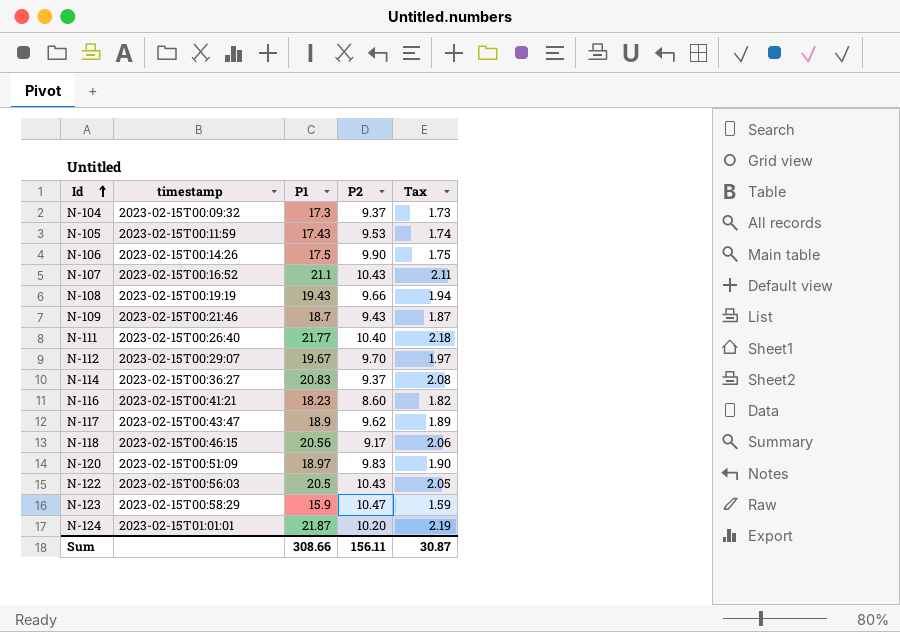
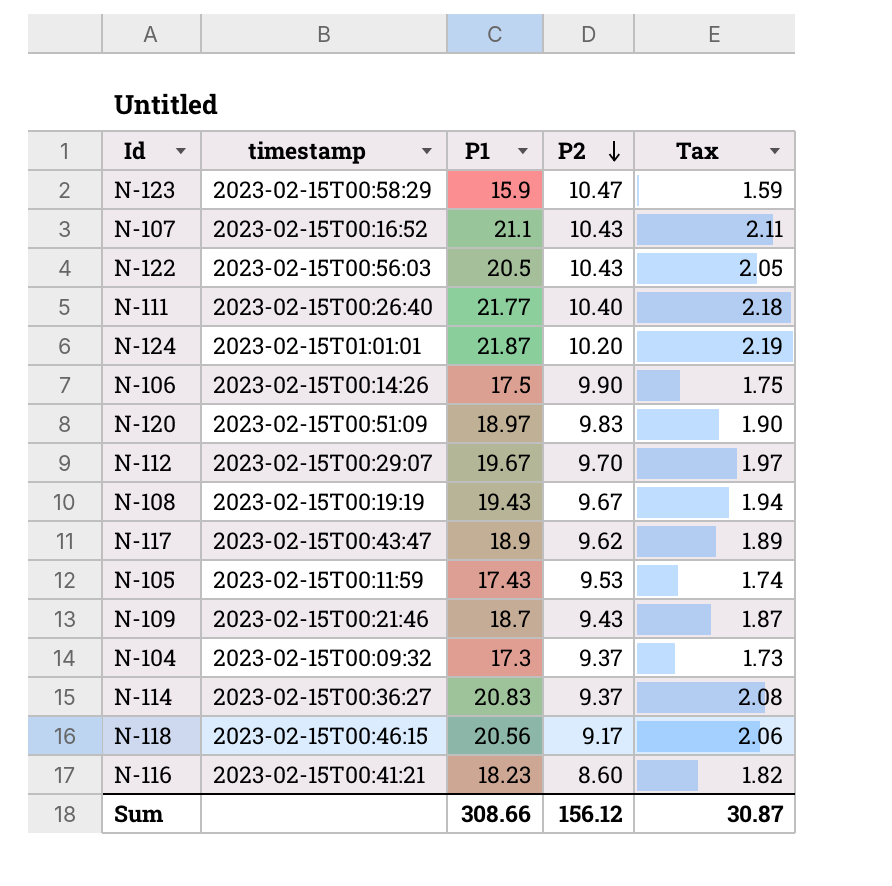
row order: Id ascending -> P2 descending
N-108 | P2: 9.66 -> 9.67
Sum | P2: 156.11 -> 156.12

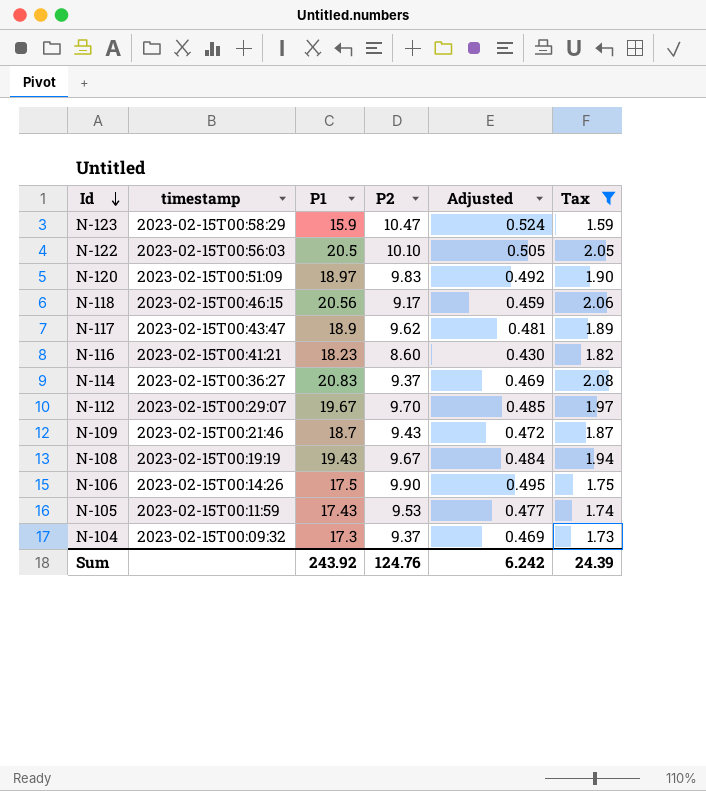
filter: none -> Tax <= 2.08
row order: P2 descending -> Id descending
column Adjusted | formula: none -> [P2] * 0.05
N-122 | P2: 10.43 -> 10.10
Sum | P1: 308.66 -> 243.92
Sum | P2: 156.12 -> 124.76
Sum | Tax: 30.87 -> 24.39

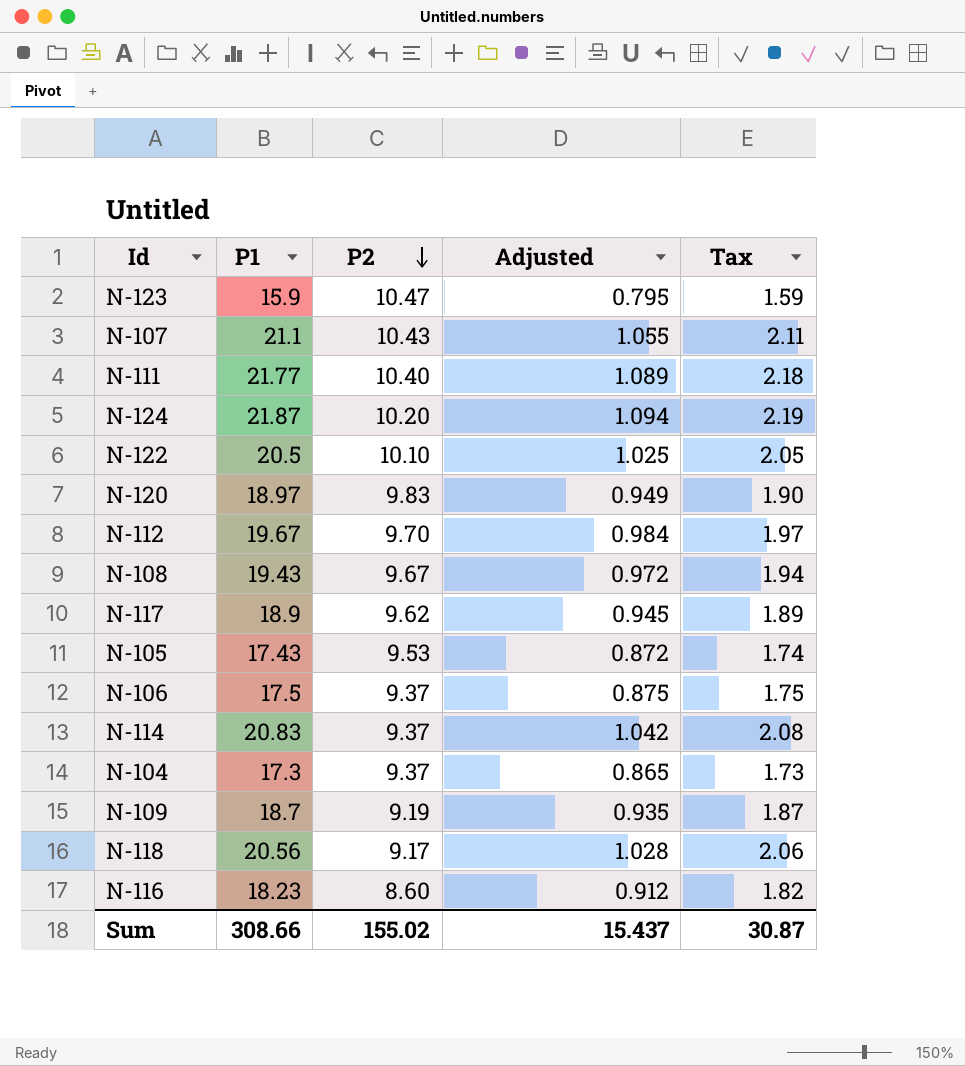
filter: Tax <= 2.08 -> none
row order: Id descending -> P2 descending
column timestamp | position: 2 -> none
column Adjusted | formula: [P2] * 0.05 -> [P1] * 0.05
N-106 | P2: 9.90 -> 9.37
N-109 | P2: 9.43 -> 9.19
Sum | P1: 243.92 -> 308.66
Sum | P2: 124.76 -> 155.02
Sum | Adjusted: 6.242 -> 15.437
Sum | Tax: 24.39 -> 30.87

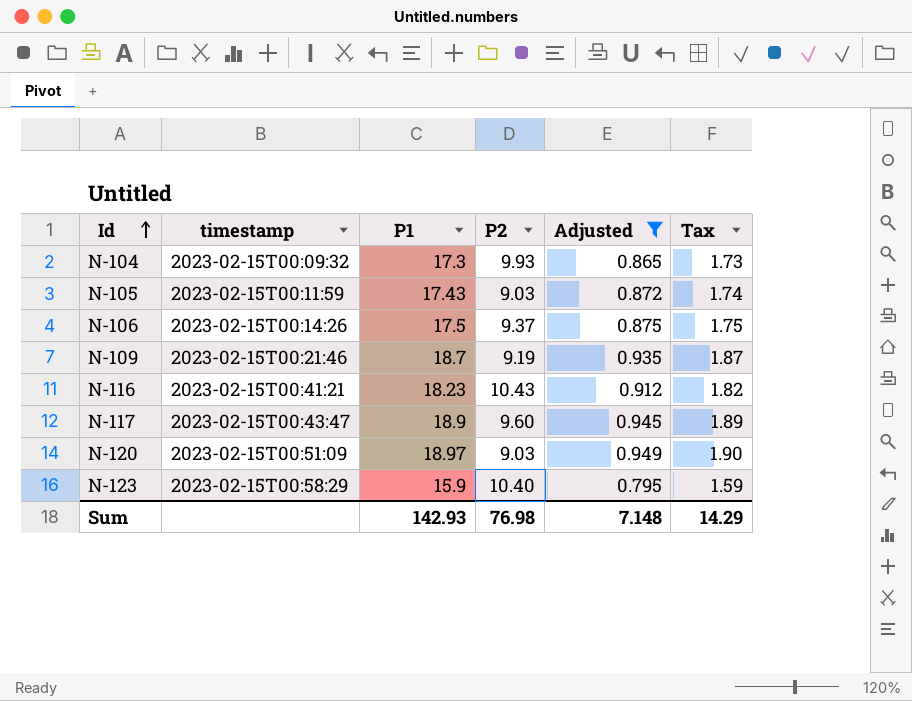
filter: none -> Adjusted <= 0.949
row order: P2 descending -> Id ascending
column timestamp | position: none -> 2
N-104 | P2: 9.37 -> 9.93
N-105 | P2: 9.53 -> 9.03
N-116 | P2: 8.60 -> 10.43
N-117 | P2: 9.62 -> 9.60
N-120 | P2: 9.83 -> 9.03
N-123 | P2: 10.47 -> 10.40
Sum | P1: 308.66 -> 142.93
Sum | P2: 155.02 -> 76.98
Sum | Adjusted: 15.437 -> 7.148
Sum | Tax: 30.87 -> 14.29

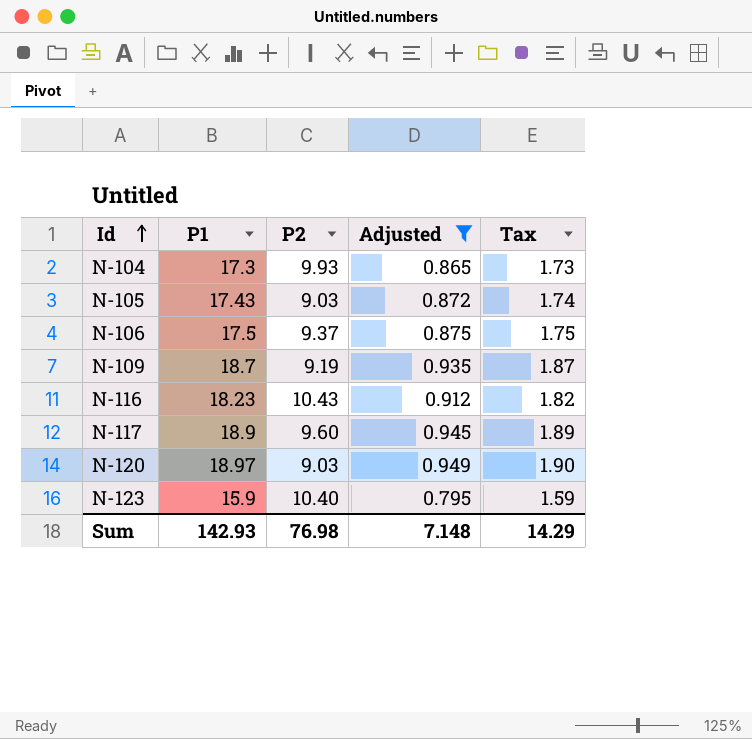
column timestamp | position: 2 -> none

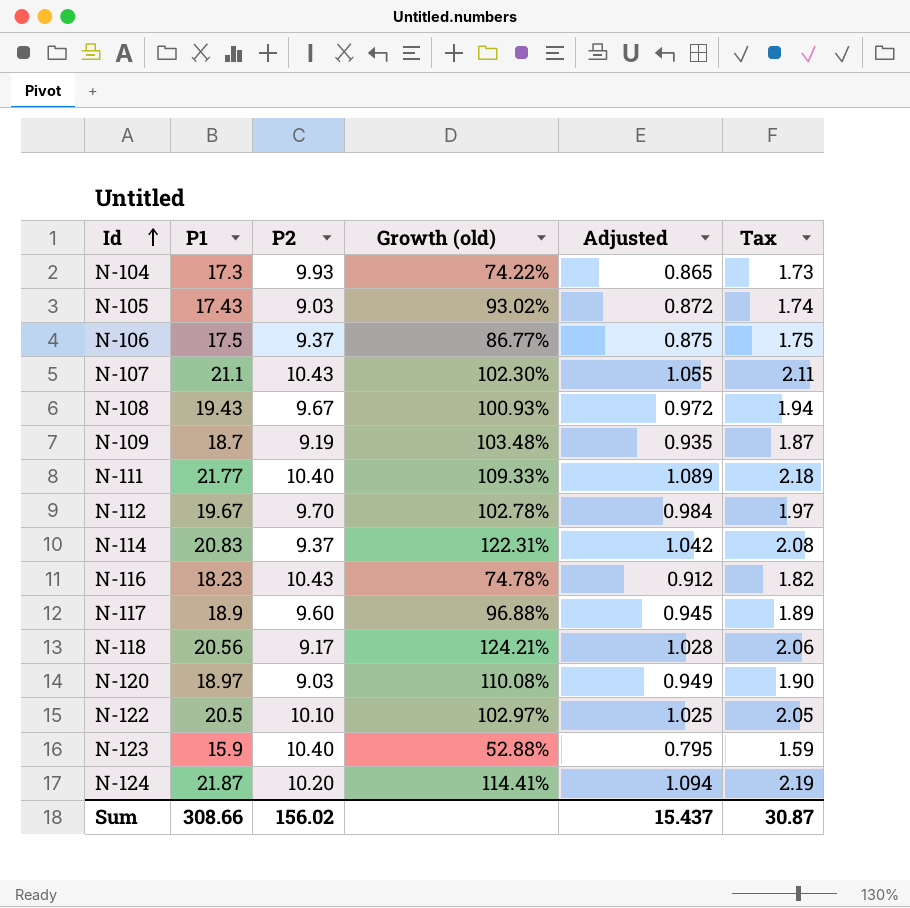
filter: Adjusted <= 0.949 -> none
column Growth (old) | formula: none -> ([P1] - [P2]) / [P2]
Sum | P1: 142.93 -> 308.66
Sum | P2: 76.98 -> 156.02
Sum | Adjusted: 7.148 -> 15.437
Sum | Tax: 14.29 -> 30.87

